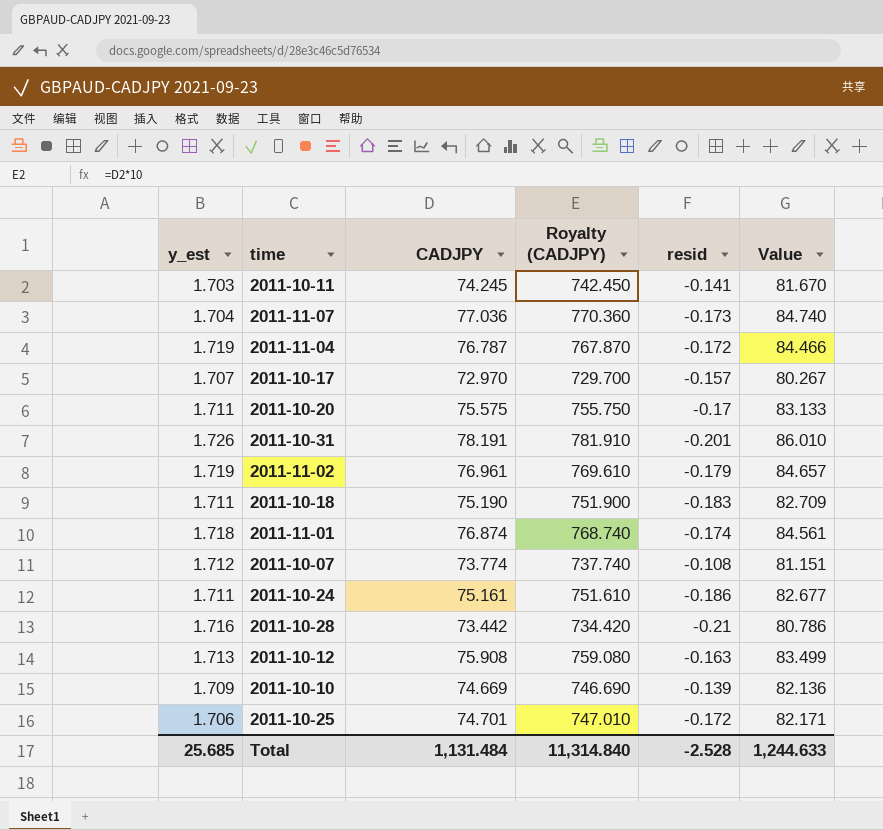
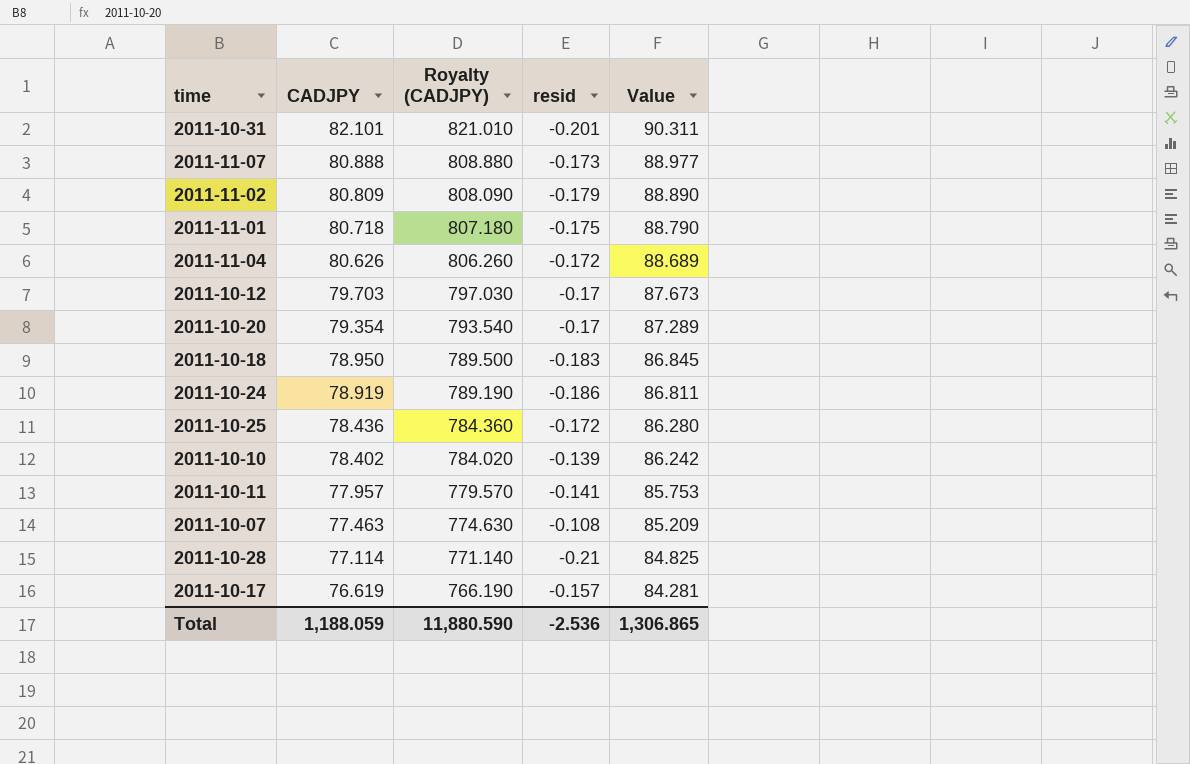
row order: none -> CADJPY descending
column y_est | position: 1 -> none
2011-10-31 | CADJPY: 78.191 -> 82.101
2011-10-31 | Royalty (CADJPY): 781.910 -> 821.010
2011-10-31 | Value: 86.010 -> 90.311
2011-11-07 | CADJPY: 77.036 -> 80.888
2011-11-07 | Royalty (CADJPY): 770.360 -> 808.880
2011-11-07 | Value: 84.740 -> 88.977
2011-11-02 | CADJPY: 76.961 -> 80.809
2011-11-02 | Royalty (CADJPY): 769.610 -> 808.090
2011-11-02 | Value: 84.657 -> 88.890
2011-11-01 | CADJPY: 76.874 -> 80.718
2011-11-01 | Royalty (CADJPY): 768.740 -> 807.180
2011-11-01 | resid: -0.174 -> -0.175
2011-11-01 | Value: 84.561 -> 88.790
2011-11-04 | CADJPY: 76.787 -> 80.626
2011-11-04 | Royalty (CADJPY): 767.870 -> 806.260
2011-11-04 | Value: 84.466 -> 88.689
2011-10-12 | CADJPY: 75.908 -> 79.703
2011-10-12 | Royalty (CADJPY): 759.080 -> 797.030
2011-10-12 | resid: -0.163 -> -0.17
2011-10-12 | Value: 83.499 -> 87.673
2011-10-20 | CADJPY: 75.575 -> 79.354
2011-10-20 | Royalty (CADJPY): 755.750 -> 793.540
2011-10-20 | Value: 83.133 -> 87.289
2011-10-18 | CADJPY: 75.190 -> 78.950
2011-10-18 | Royalty (CADJPY): 751.900 -> 789.500
2011-10-18 | Value: 82.709 -> 86.845
2011-10-24 | CADJPY: 75.161 -> 78.919
2011-10-24 | Royalty (CADJPY): 751.610 -> 789.190
2011-10-24 | Value: 82.677 -> 86.811
2011-10-25 | CADJPY: 74.701 -> 78.436
2011-10-25 | Royalty (CADJPY): 747.010 -> 784.360
2011-10-25 | Value: 82.171 -> 86.280
2011-10-10 | CADJPY: 74.669 -> 78.402
2011-10-10 | Royalty (CADJPY): 746.690 -> 784.020
2011-10-10 | Value: 82.136 -> 86.242
2011-10-11 | CADJPY: 74.245 -> 77.957
2011-10-11 | Royalty (CADJPY): 742.450 -> 779.570
2011-10-11 | Value: 81.670 -> 85.753
2011-10-07 | CADJPY: 73.774 -> 77.463
2011-10-07 | Royalty (CADJPY): 737.740 -> 774.630
2011-10-07 | Value: 81.151 -> 85.209
2011-10-28 | CADJPY: 73.442 -> 77.114
2011-10-28 | Royalty (CADJPY): 734.420 -> 771.140
2011-10-28 | Value: 80.786 -> 84.825
2011-10-17 | CADJPY: 72.970 -> 76.619
2011-10-17 | Royalty (CADJPY): 729.700 -> 766.190
2011-10-17 | Value: 80.267 -> 84.281
Total | CADJPY: 1,131.484 -> 1,188.059
Total | Royalty (CADJPY): 11,314.840 -> 11,880.590
Total | resid: -2.528 -> -2.536
Total | Value: 1,244.633 -> 1,306.865

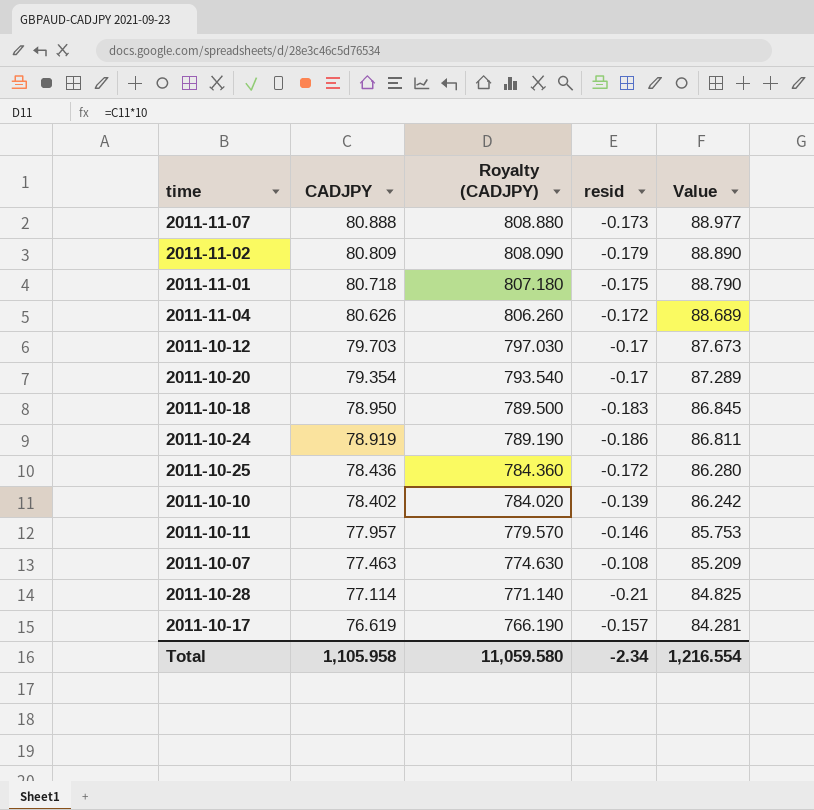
row 2011-10-31: 82.101 | 821.010 | -0.201 | 90.311 -> none
2011-10-11 | resid: -0.141 -> -0.146
Total | CADJPY: 1,188.059 -> 1,105.958
Total | Royalty (CADJPY): 11,880.590 -> 11,059.580
Total | resid: -2.536 -> -2.34
Total | Value: 1,306.865 -> 1,216.554

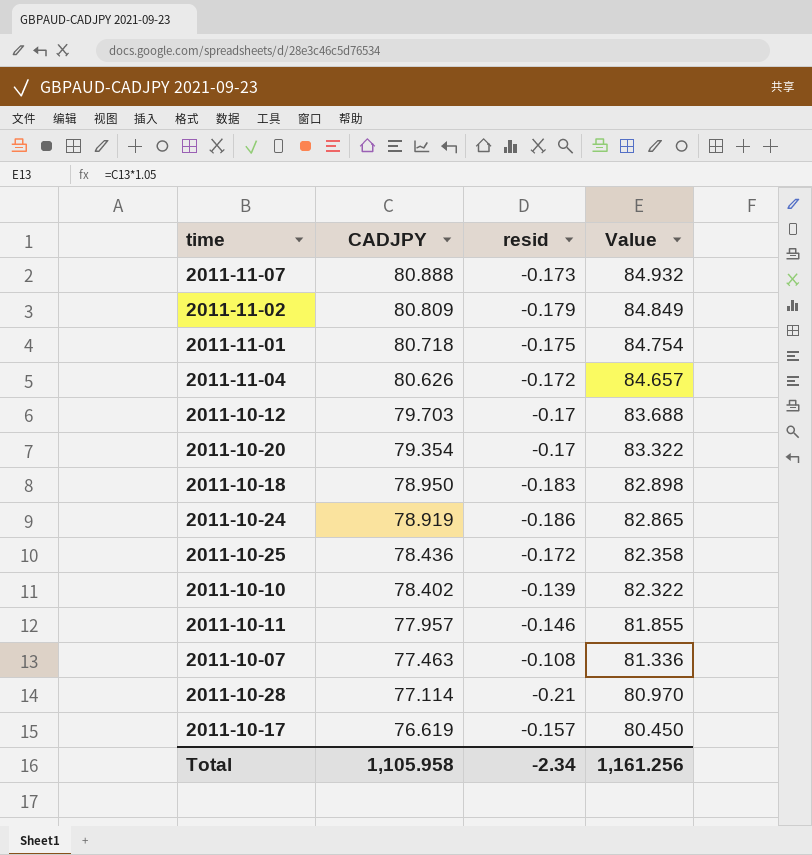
column Royalty (CADJPY) | formula: [CADJPY] * 10 -> none
column Value | formula: [CADJPY] * 1.1 -> [CADJPY] * 1.05
Total | Value: 1,216.554 -> 1,161.256

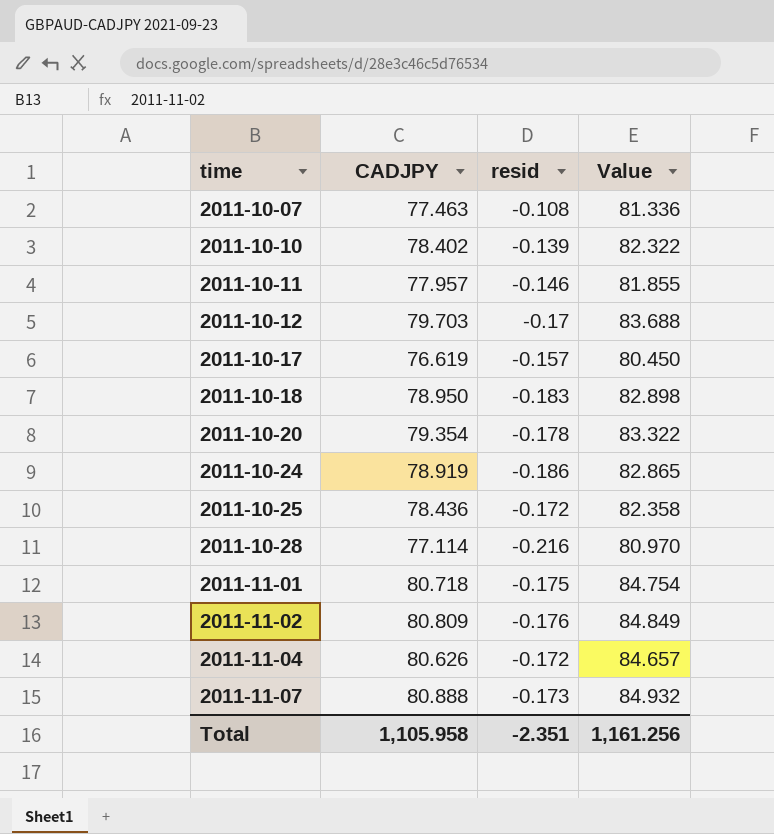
row order: CADJPY descending -> time ascending
2011-10-20 | resid: -0.17 -> -0.178
2011-10-28 | resid: -0.21 -> -0.216
2011-11-02 | resid: -0.179 -> -0.176
Total | resid: -2.34 -> -2.351

